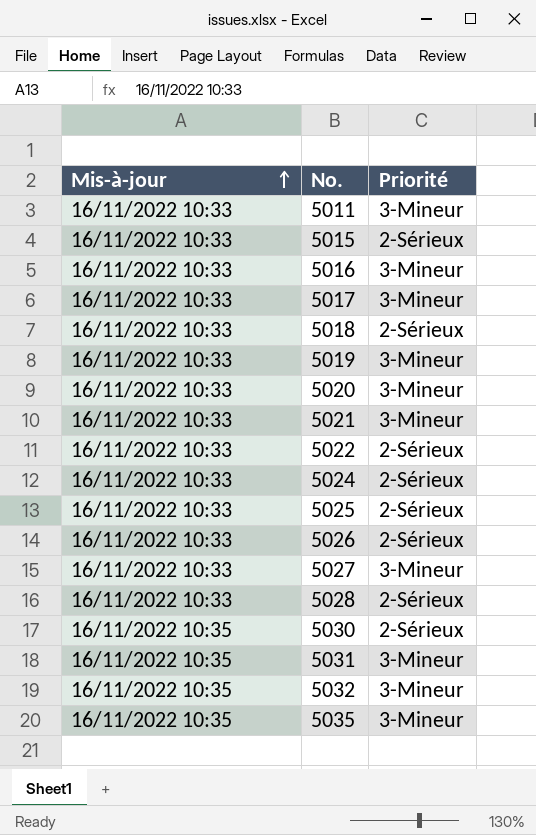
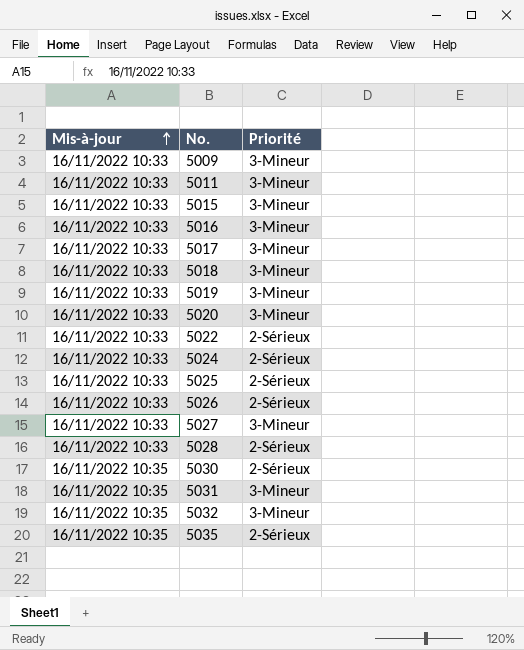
row 5021: 16/11/2022 10:33 | 3-Mineur -> none
row 5009: none -> 16/11/2022 10:33 | 3-Mineur
5015 | Priorité: 2-Sérieux -> 3-Mineur
5018 | Priorité: 2-Sérieux -> 3-Mineur
5035 | Priorité: 3-Mineur -> 2-Sérieux

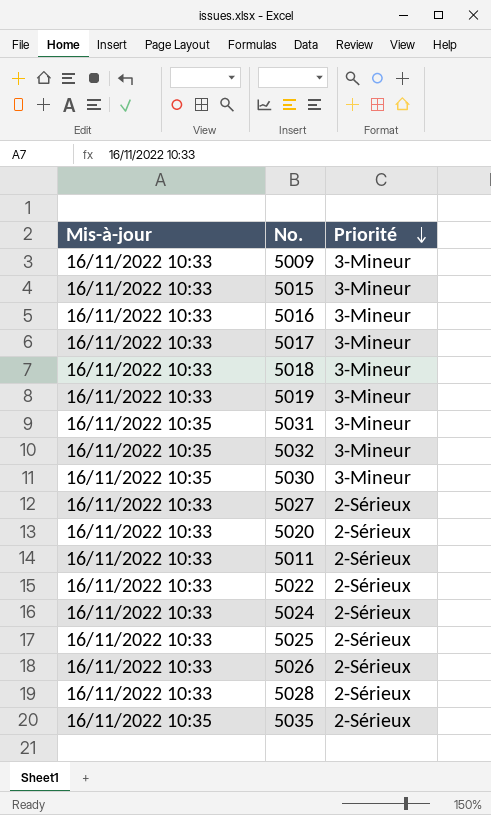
row order: Mis-à-jour ascending -> Priorité descending
5030 | Priorité: 2-Sérieux -> 3-Mineur
5027 | Priorité: 3-Mineur -> 2-Sérieux
5020 | Priorité: 3-Mineur -> 2-Sérieux
5011 | Priorité: 3-Mineur -> 2-Sérieux

